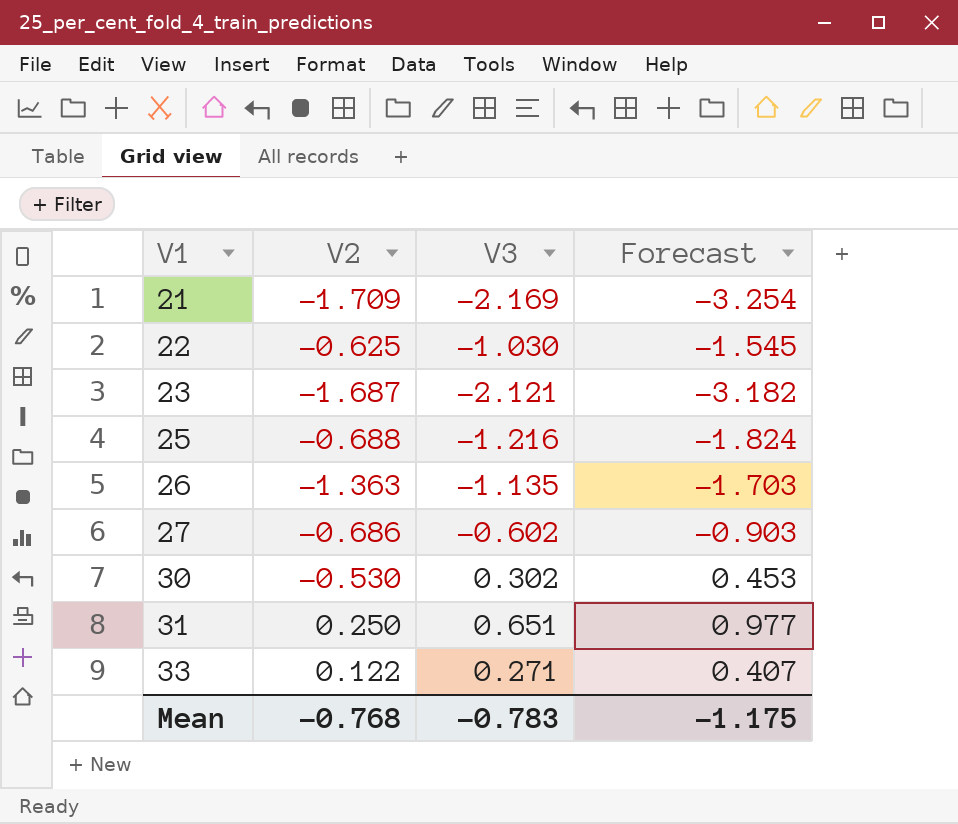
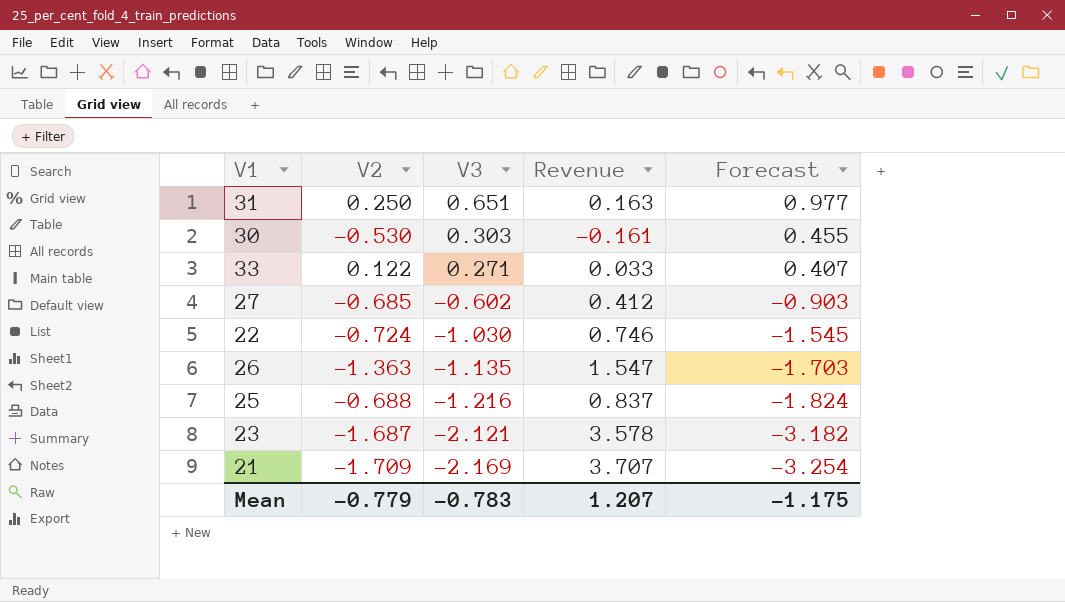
row order: V1 ascending -> V3 descending
column Revenue | formula: none -> [V2] * [V3]
30 | V3: 0.302 -> 0.303
30 | Forecast: 0.453 -> 0.455
27 | V2: -0.686 -> -0.685
22 | V2: -0.625 -> -0.724
Mean | V2: -0.768 -> -0.779

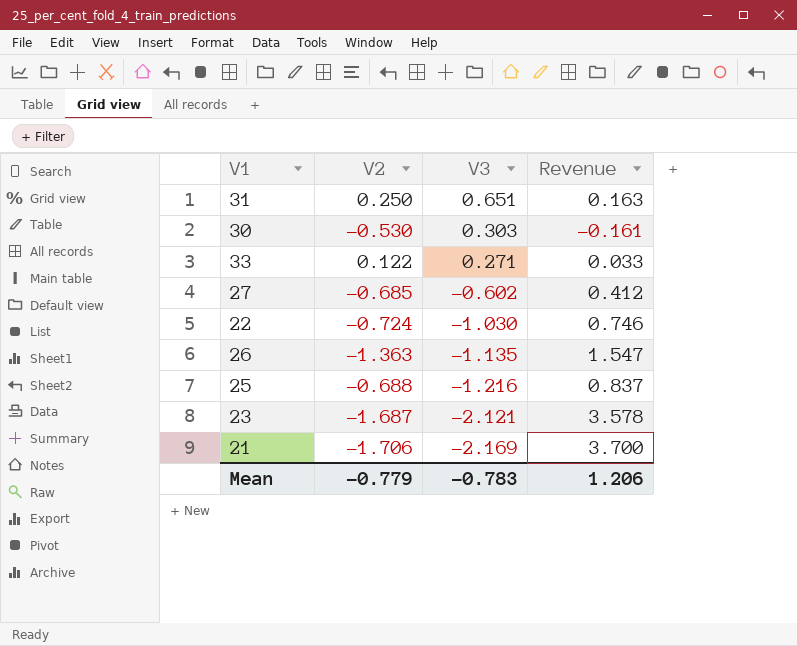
column Forecast | formula: [V3] * 1.5 -> none
21 | V2: -1.709 -> -1.706
21 | Revenue: 3.707 -> 3.700
Mean | Revenue: 1.207 -> 1.206

